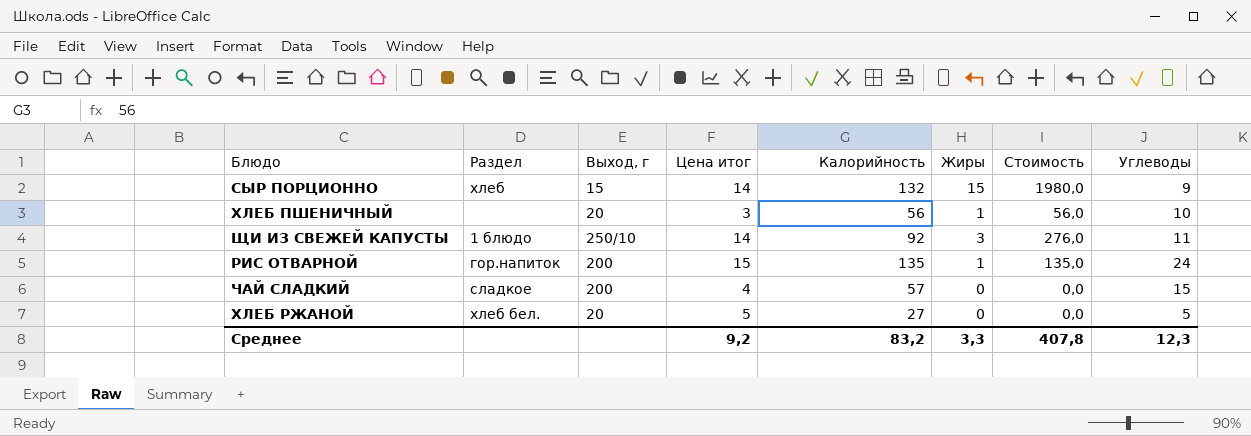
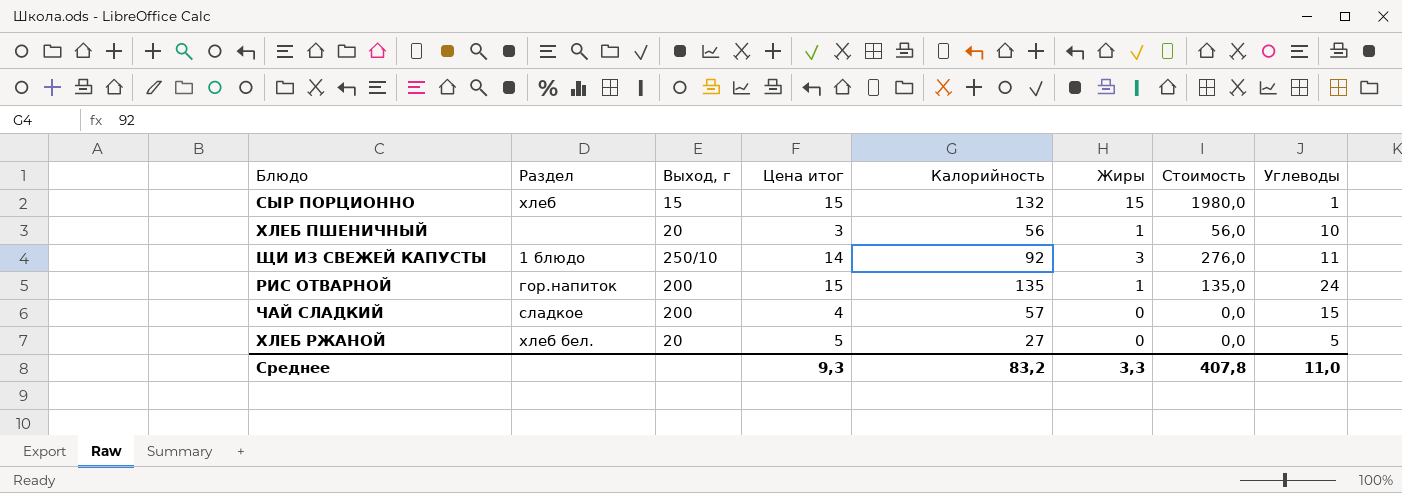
СЫР ПОРЦИОННО | Цена итог: 14 -> 15
СЫР ПОРЦИОННО | Углеводы: 9 -> 1
Среднее | Цена итог: 9,2 -> 9,3
Среднее | Углеводы: 12,3 -> 11,0

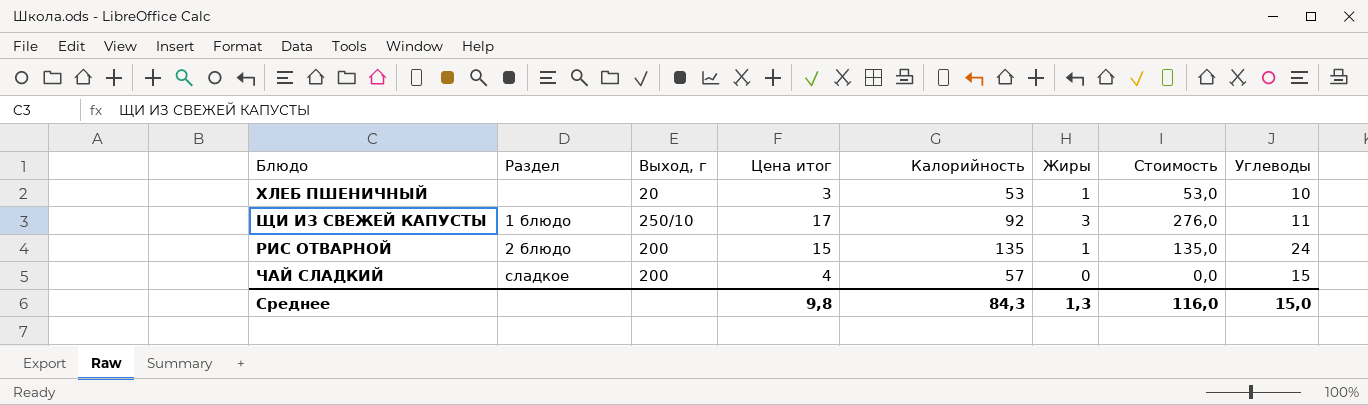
row СЫР ПОРЦИОННО: хлеб | 15 | 15 | 132 | 15 | 1980,0 | 1 -> none
row ХЛЕБ РЖАНОЙ: хлеб бел. | 20 | 5 | 27 | 0 | 0,0 | 5 -> none
ХЛЕБ ПШЕНИЧНЫЙ | Калорийность: 56 -> 53
ХЛЕБ ПШЕНИЧНЫЙ | Стоимость: 56,0 -> 53,0
ЩИ ИЗ СВЕЖЕЙ КАПУСТЫ | Цена итог: 14 -> 17
РИС ОТВАРНОЙ | Раздел: гор.напиток -> 2 блюдо
Среднее | Цена итог: 9,3 -> 9,8
Среднее | Калорийность: 83,2 -> 84,3
Среднее | Жиры: 3,3 -> 1,3
Среднее | Стоимость: 407,8 -> 116,0
Среднее | Углеводы: 11,0 -> 15,0

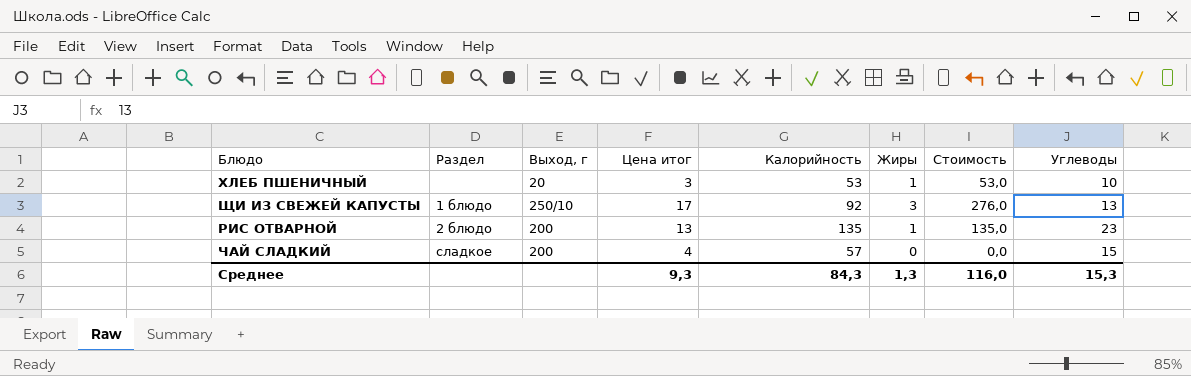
ЩИ ИЗ СВЕЖЕЙ КАПУСТЫ | Углеводы: 11 -> 13
РИС ОТВАРНОЙ | Цена итог: 15 -> 13
РИС ОТВАРНОЙ | Углеводы: 24 -> 23
Среднее | Цена итог: 9,8 -> 9,3
Среднее | Углеводы: 15,0 -> 15,3

